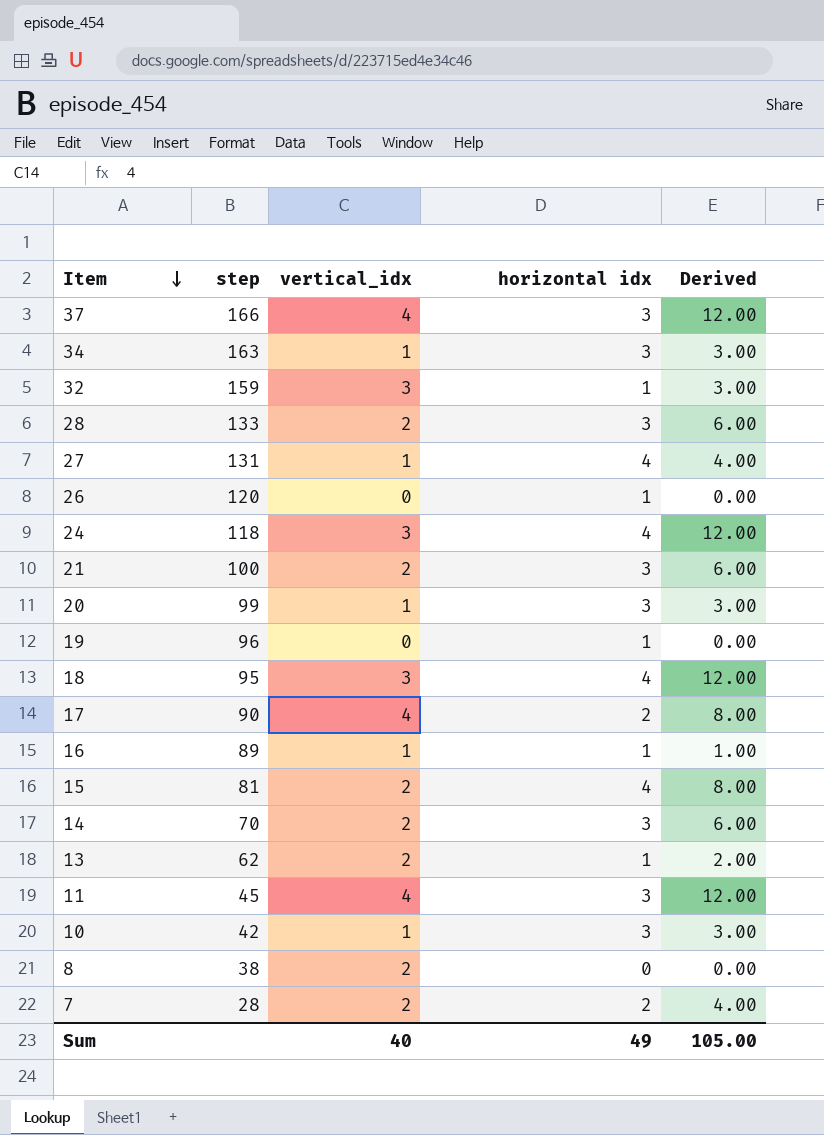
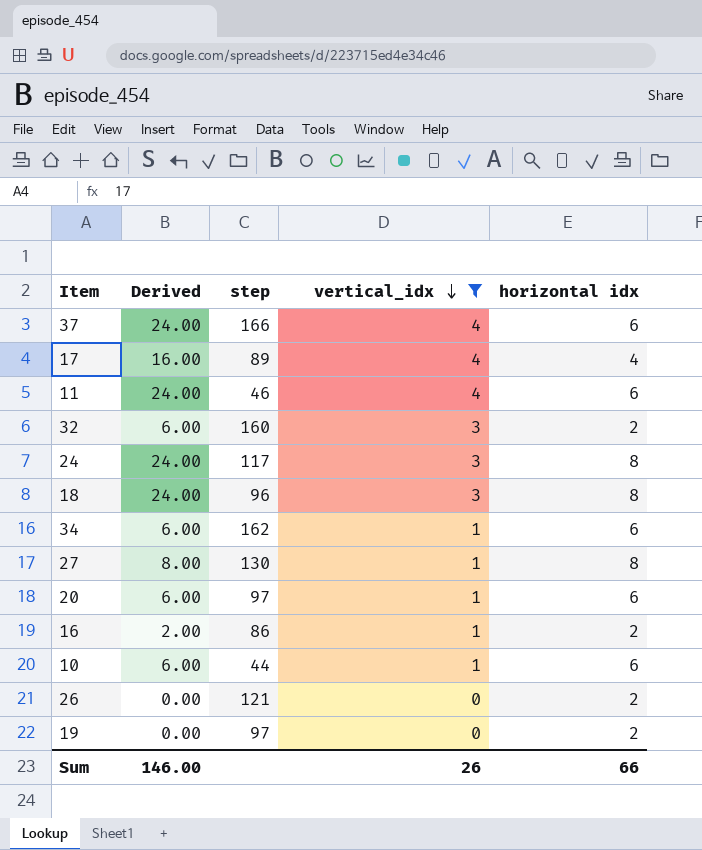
filter: none -> vertical_idx != 2
row order: Item descending -> vertical_idx descending
column Derived | position: 5 -> 2
37 | Derived: 12.00 -> 24.00
37 | horizontal idx: 3 -> 6
17 | Derived: 8.00 -> 16.00
17 | step: 90 -> 89
17 | horizontal idx: 2 -> 4
11 | Derived: 12.00 -> 24.00
11 | step: 45 -> 46
11 | horizontal idx: 3 -> 6
32 | Derived: 3.00 -> 6.00
32 | step: 159 -> 160
32 | horizontal idx: 1 -> 2
24 | Derived: 12.00 -> 24.00
24 | step: 118 -> 117
24 | horizontal idx: 4 -> 8
18 | Derived: 12.00 -> 24.00
18 | step: 95 -> 96
18 | horizontal idx: 4 -> 8
34 | Derived: 3.00 -> 6.00
34 | step: 163 -> 162
34 | horizontal idx: 3 -> 6
27 | Derived: 4.00 -> 8.00
27 | step: 131 -> 130
27 | horizontal idx: 4 -> 8
20 | Derived: 3.00 -> 6.00
20 | step: 99 -> 97
20 | horizontal idx: 3 -> 6
16 | Derived: 1.00 -> 2.00
16 | step: 89 -> 86
16 | horizontal idx: 1 -> 2
10 | Derived: 3.00 -> 6.00
10 | step: 42 -> 44
10 | horizontal idx: 3 -> 6
26 | step: 120 -> 121
26 | horizontal idx: 1 -> 2
19 | step: 96 -> 97
19 | horizontal idx: 1 -> 2
Sum | Derived: 105.00 -> 146.00
Sum | vertical_idx: 40 -> 26
Sum | horizontal idx: 49 -> 66

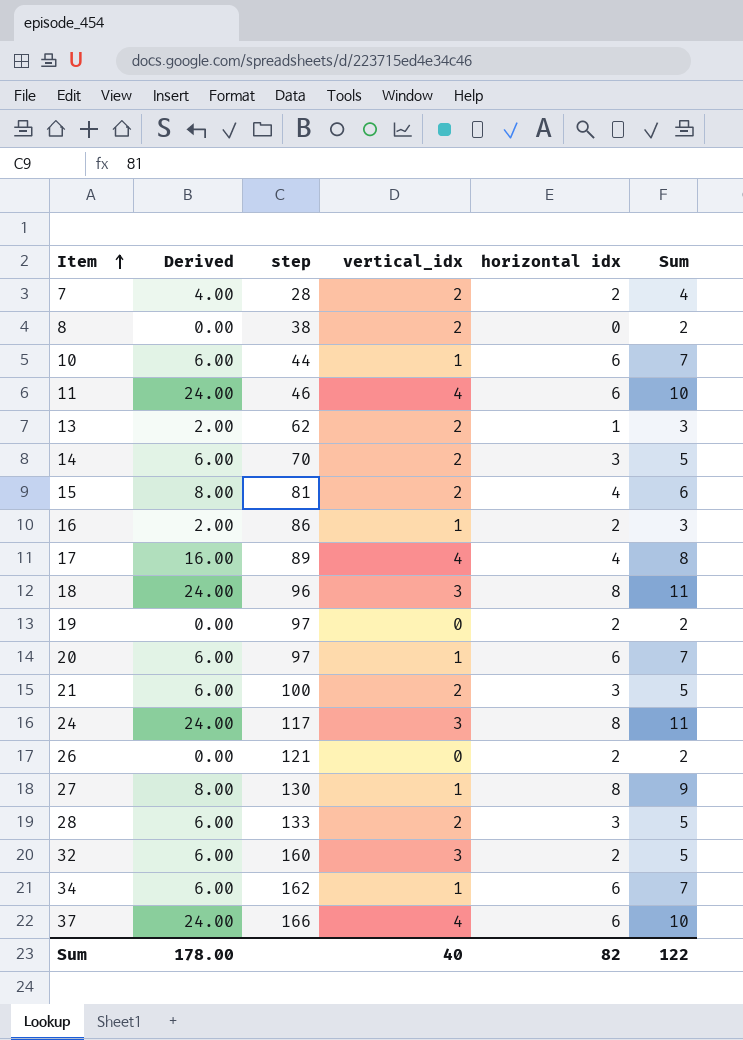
filter: vertical_idx != 2 -> none
row order: vertical_idx descending -> Item ascending
column Sum | formula: none -> [vertical_idx] + [horizontal idx]
Sum | Derived: 146.00 -> 178.00
Sum | vertical_idx: 26 -> 40
Sum | horizontal idx: 66 -> 82

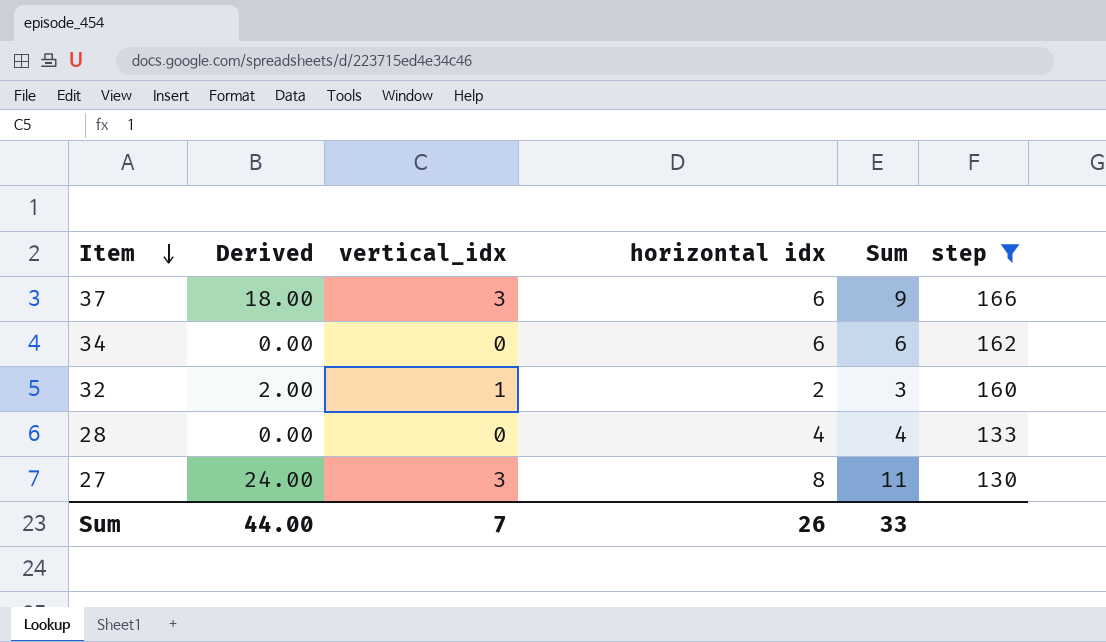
filter: none -> step >= 130
row order: Item ascending -> Item descending
column step | position: 3 -> 6
37 | Derived: 24.00 -> 18.00
37 | vertical_idx: 4 -> 3
37 | Sum: 10 -> 9
34 | Derived: 6.00 -> 0.00
34 | vertical_idx: 1 -> 0
34 | Sum: 7 -> 6
32 | Derived: 6.00 -> 2.00
32 | vertical_idx: 3 -> 1
32 | Sum: 5 -> 3
28 | Derived: 6.00 -> 0.00
28 | vertical_idx: 2 -> 0
28 | horizontal idx: 3 -> 4
28 | Sum: 5 -> 4
27 | Derived: 8.00 -> 24.00
27 | vertical_idx: 1 -> 3
27 | Sum: 9 -> 11
Sum | Derived: 178.00 -> 44.00
Sum | vertical_idx: 40 -> 7
Sum | horizontal idx: 82 -> 26
Sum | Sum: 122 -> 33

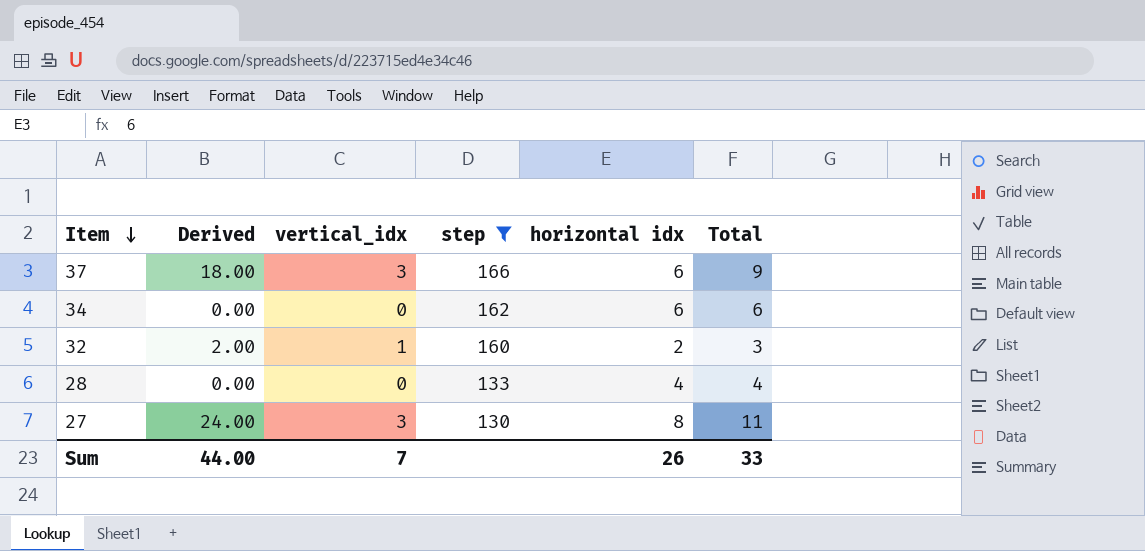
column step | position: 6 -> 4
column name: Sum -> Total

